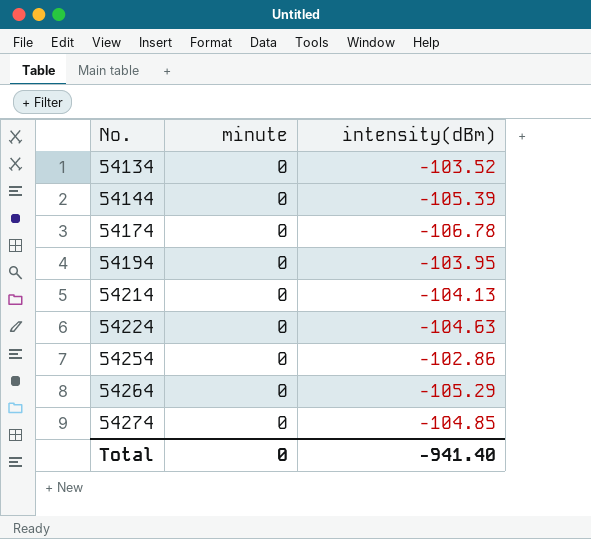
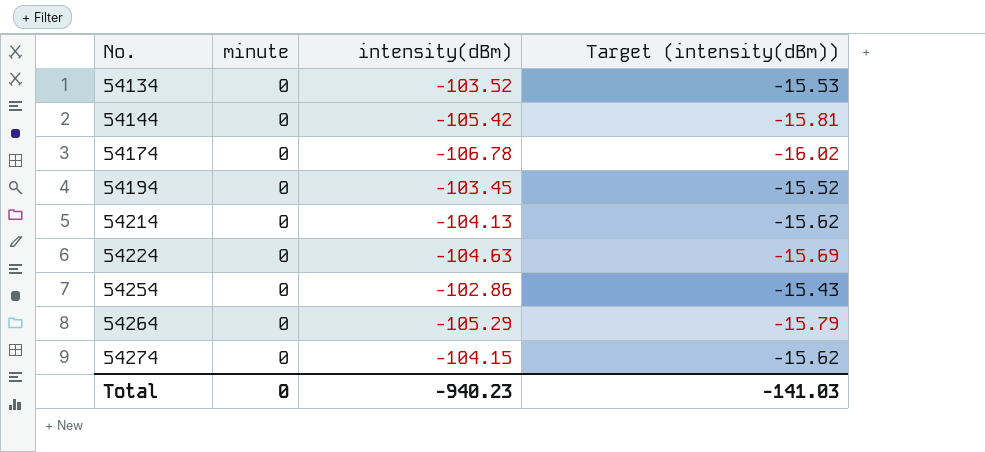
column Target (intensity(dBm)) | formula: none -> [intensity(dBm)] * 0.15
54144 | intensity(dBm): -105.39 -> -105.42
54194 | intensity(dBm): -103.95 -> -103.45
54274 | intensity(dBm): -104.85 -> -104.15
Total | intensity(dBm): -941.40 -> -940.23

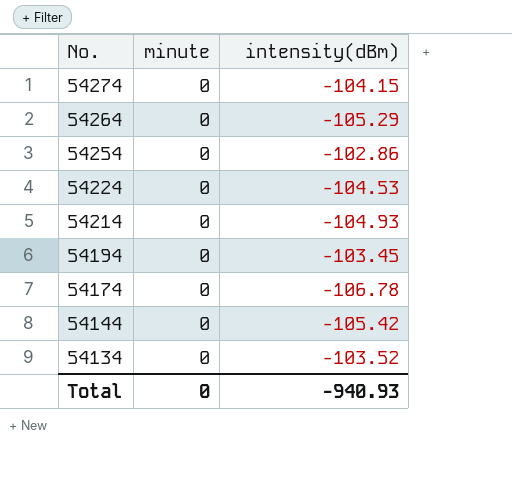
row order: No. ascending -> No. descending
column Target (intensity(dBm)) | formula: [intensity(dBm)] * 0.15 -> none
54224 | intensity(dBm): -104.63 -> -104.53
54214 | intensity(dBm): -104.13 -> -104.93
Total | intensity(dBm): -940.23 -> -940.93

